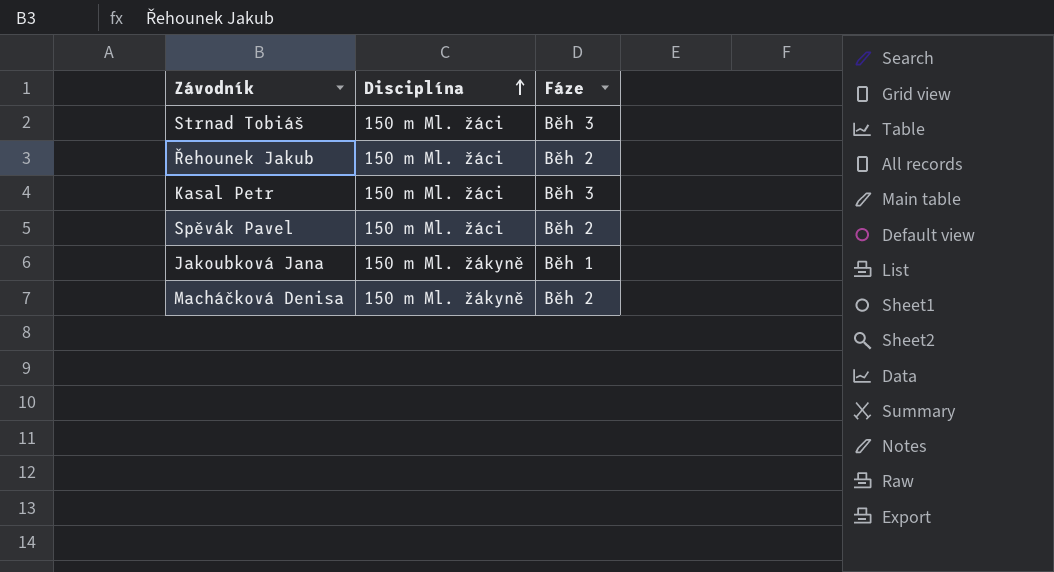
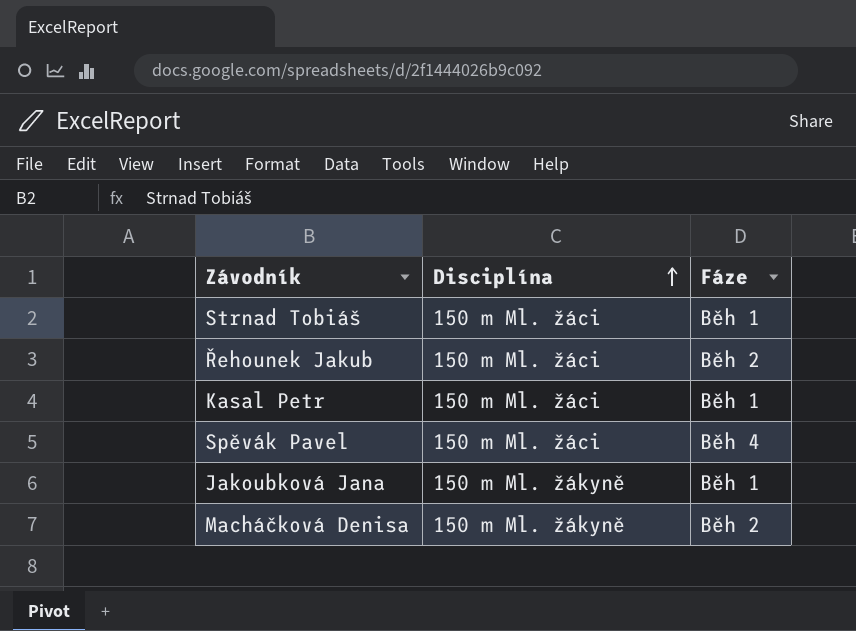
Strnad Tobiáš | Fáze: Běh 3 -> Běh 1
Kasal Petr | Fáze: Běh 3 -> Běh 1
Spěvák Pavel | Fáze: Běh 2 -> Běh 4

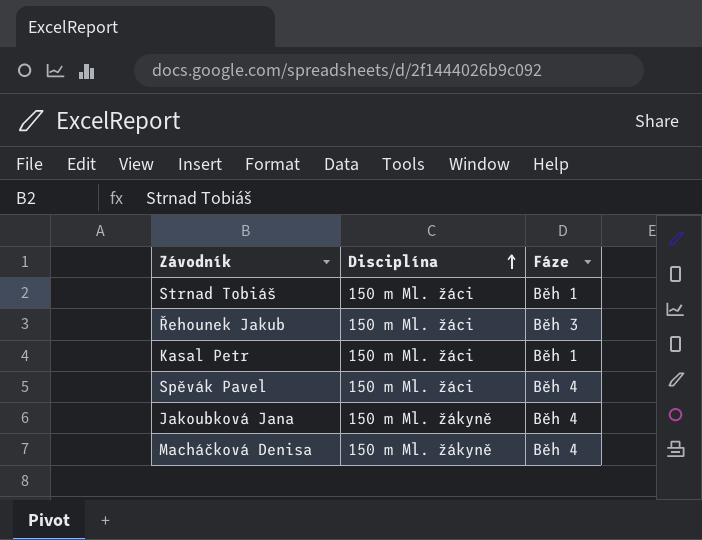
Řehounek Jakub | Fáze: Běh 2 -> Běh 3
Jakoubková Jana | Fáze: Běh 1 -> Běh 4
Macháčková Denisa | Fáze: Běh 2 -> Běh 4

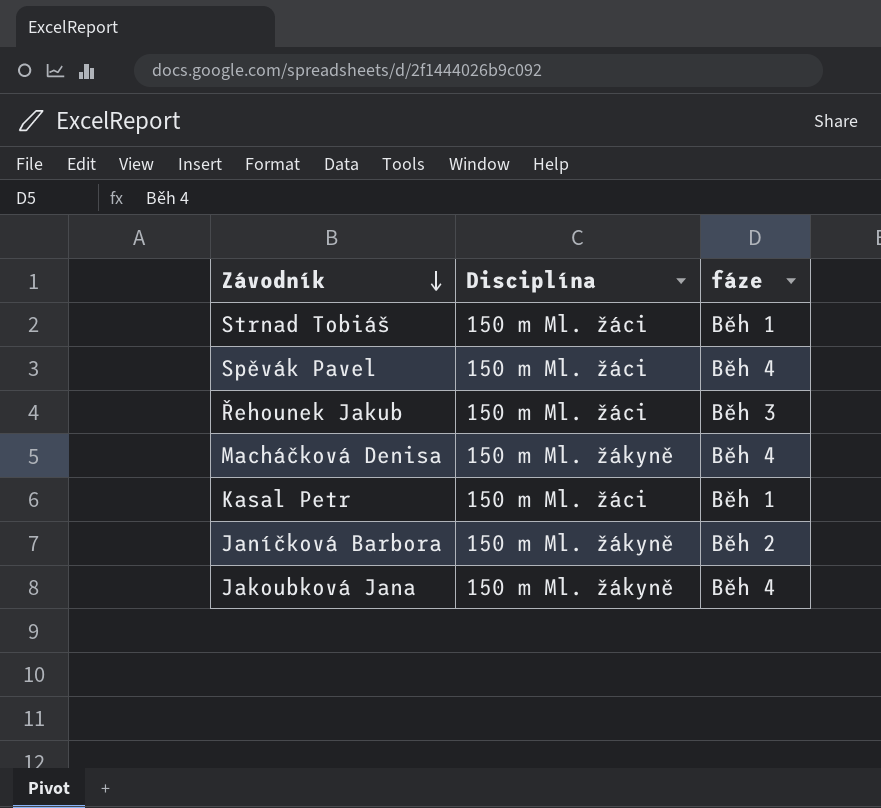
row order: Disciplína ascending -> Závodník descending
column name: Fáze -> fáze
row Janíčková Barbora: none -> 150 m Ml. žákyně | Běh 2

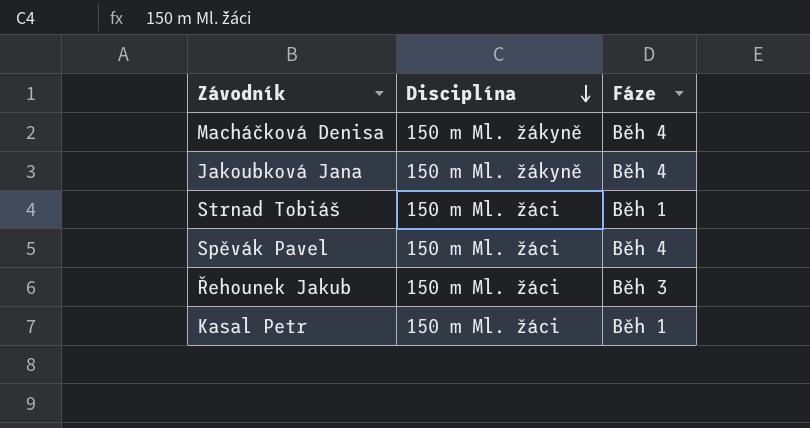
row order: Závodník descending -> Disciplína descending
column name: fáze -> Fáze
row Janíčková Barbora: 150 m Ml. žákyně | Běh 2 -> none

